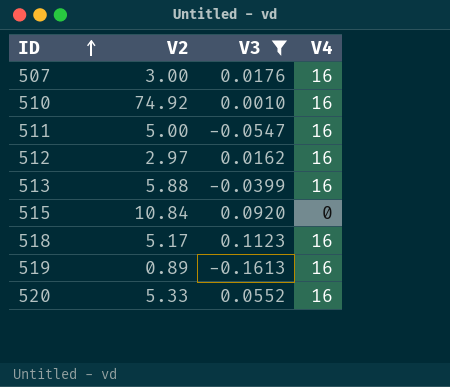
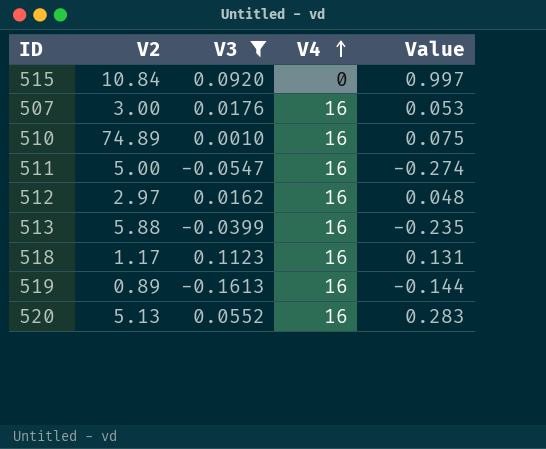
row order: ID ascending -> V4 ascending
column Value | formula: none -> [V2] * [V3]
510 | V2: 74.92 -> 74.89
518 | V2: 5.17 -> 1.17
520 | V2: 5.33 -> 5.13

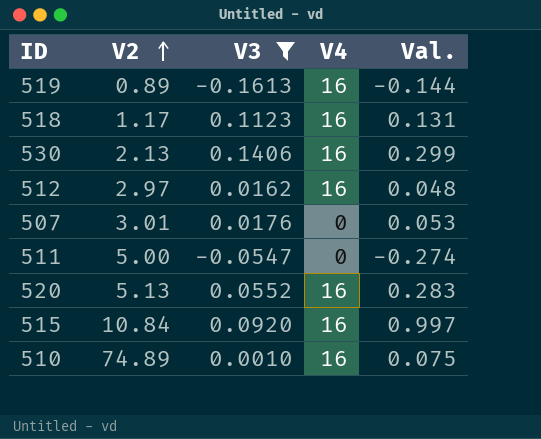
row order: V4 ascending -> V2 ascending
column name: Value -> Val.
row 513: 5.88 | -0.0399 | 16 | -0.235 -> none
row 530: none -> 2.13 | 0.1406 | 16 | 0.299
507 | V2: 3.00 -> 3.01
507 | V4: 16 -> 0
511 | V4: 16 -> 0
515 | V4: 0 -> 16

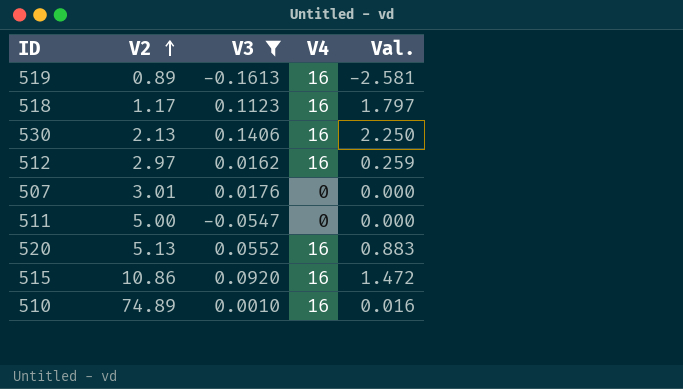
column Val. | formula: [V2] * [V3] -> [V3] * [V4]
515 | V2: 10.84 -> 10.86

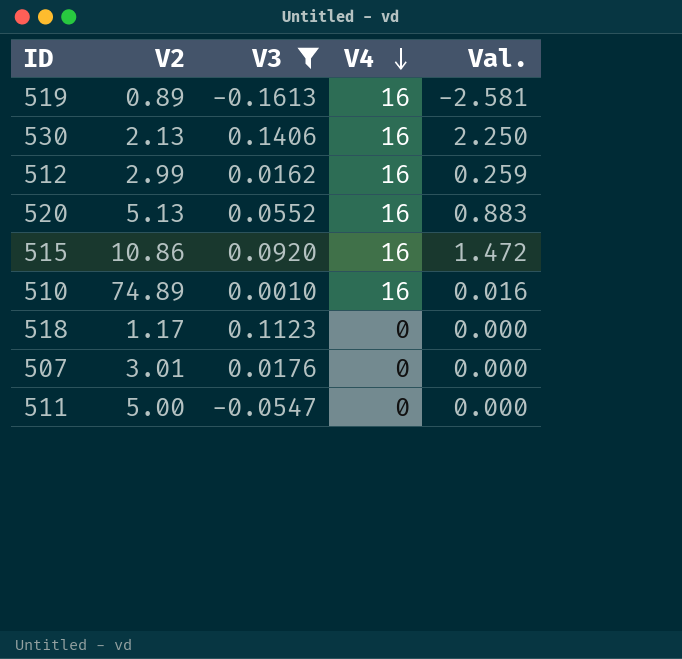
row order: V2 ascending -> V4 descending
512 | V2: 2.97 -> 2.99
518 | V4: 16 -> 0
518 | Val.: 1.797 -> 0.000

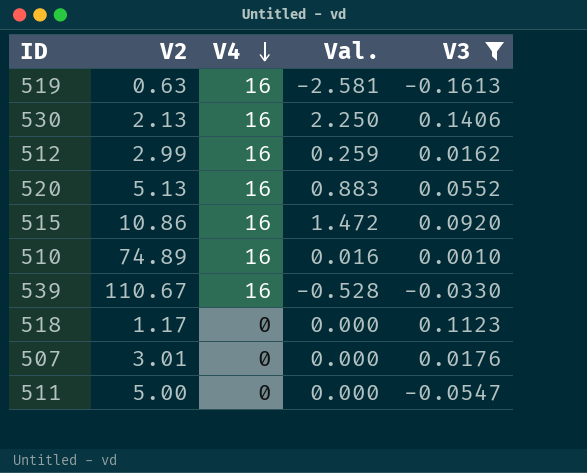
column V3 | position: 3 -> 5
519 | V2: 0.89 -> 0.63
row 539: none -> 110.67 | 16 | -0.528 | -0.0330

